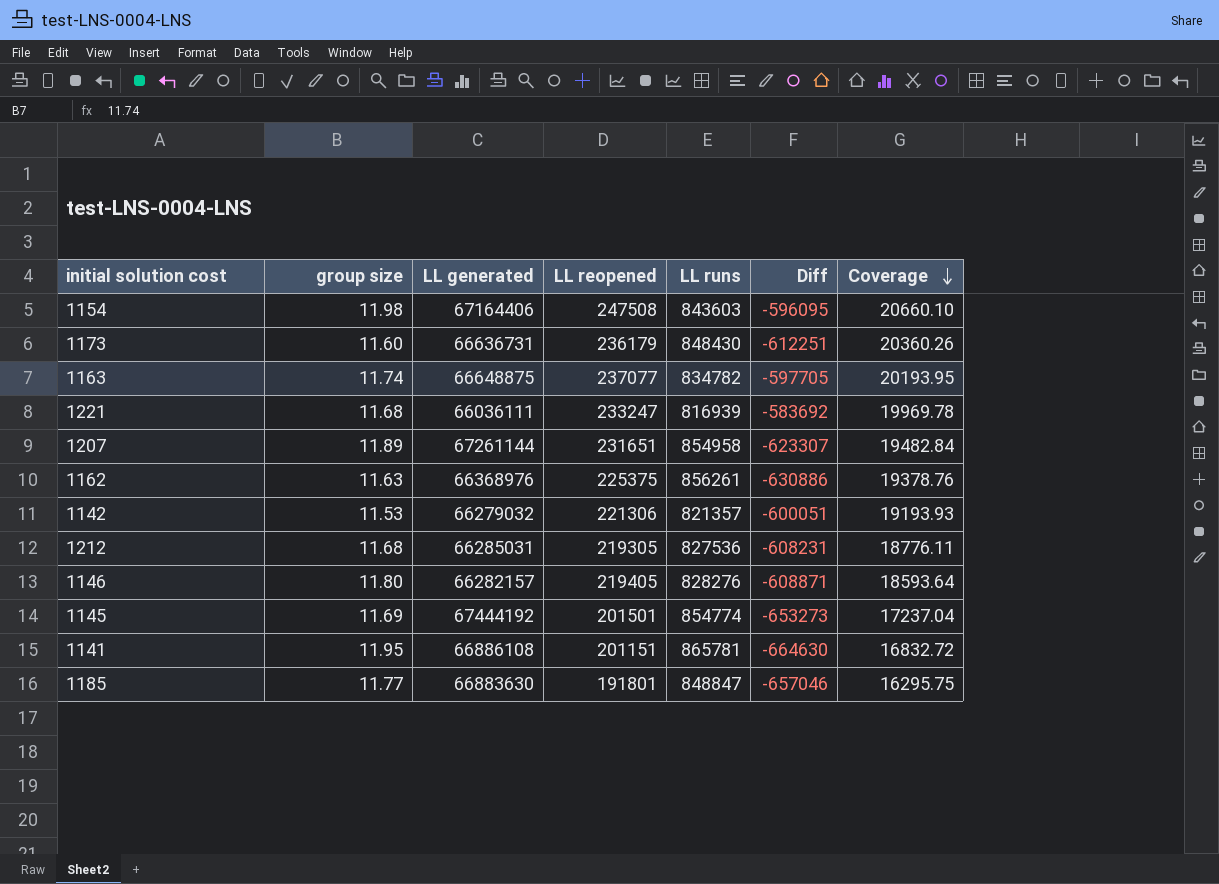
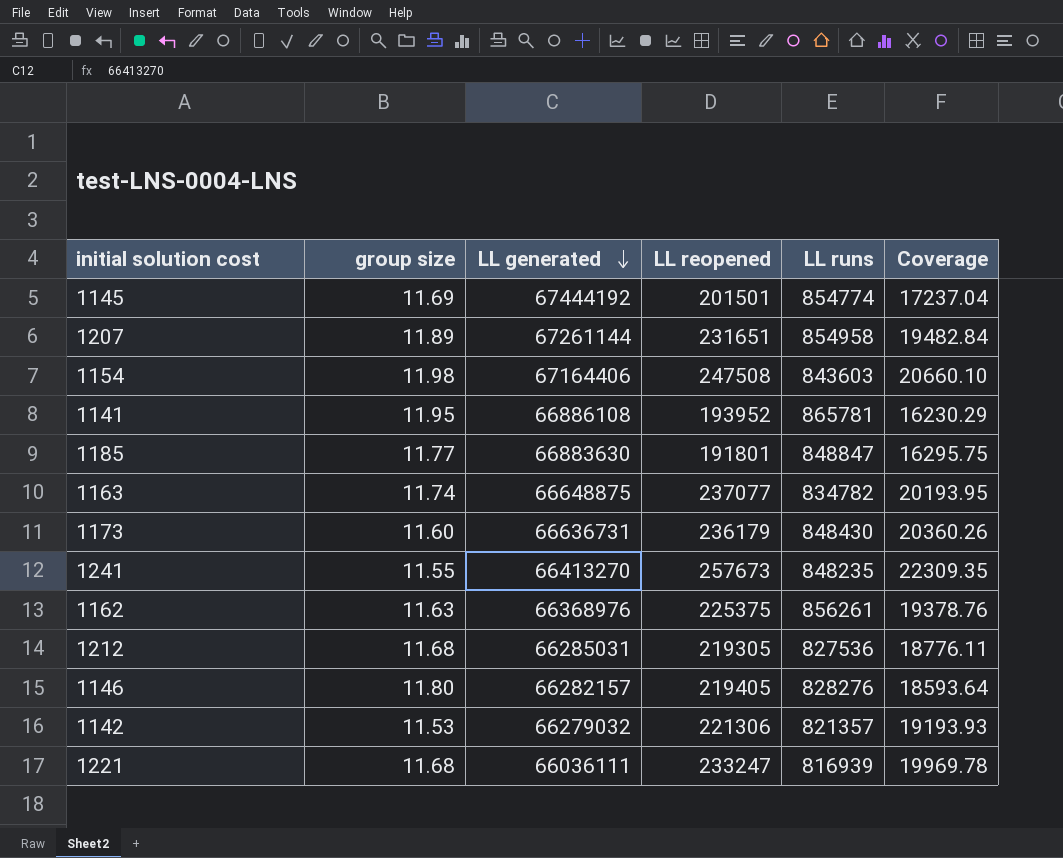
row order: Coverage descending -> LL generated descending
column Diff | formula: [LL reopened] - [LL runs] -> none
1141 | LL reopened: 201151 -> 193952
1141 | Coverage: 16832.72 -> 16230.29
row 1241: none -> 11.55 | 66413270 | 257673 | 848235 | 22309.35

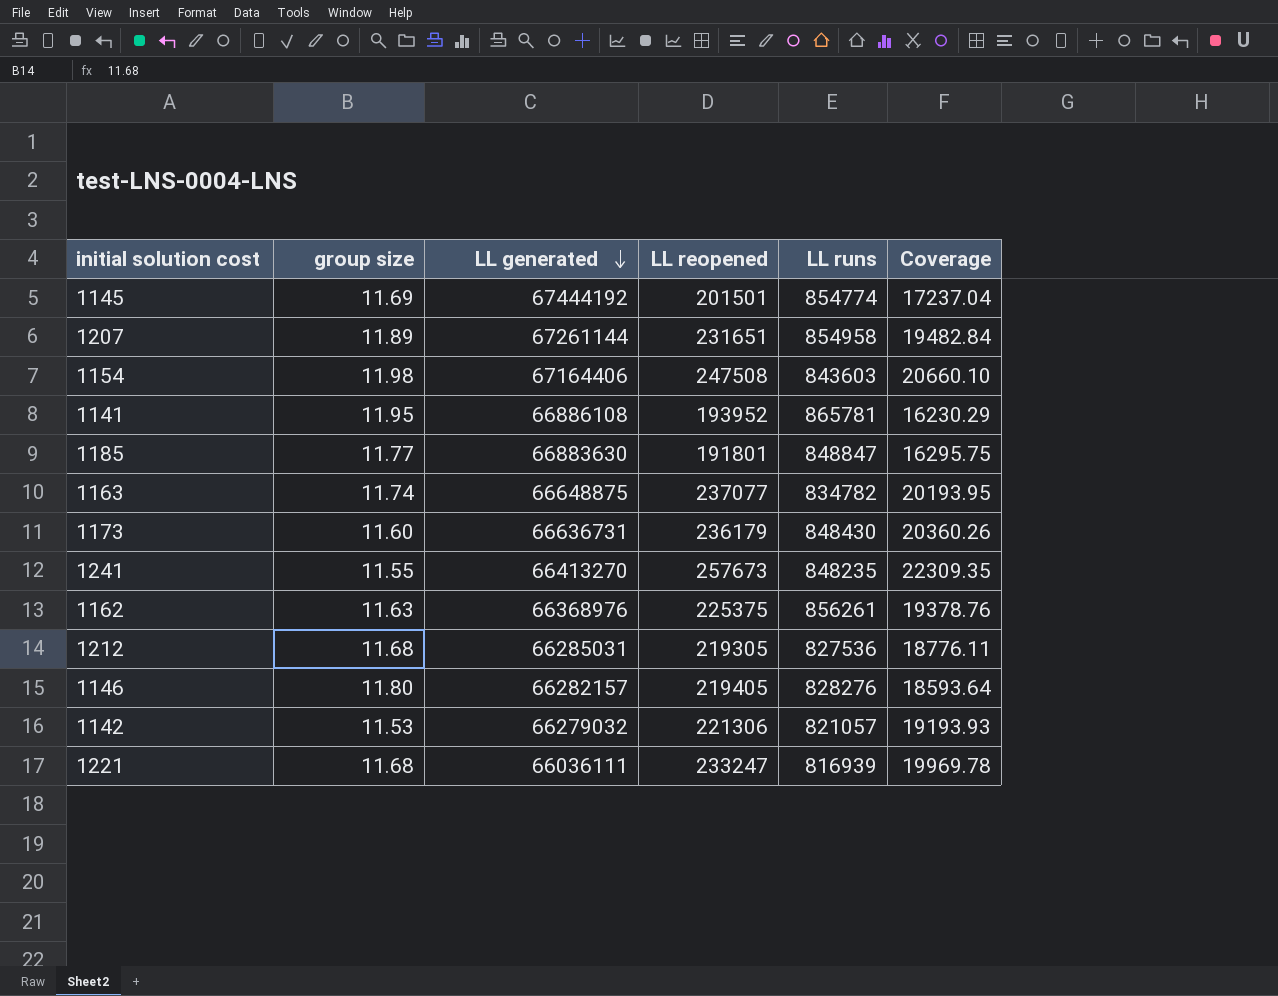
1142 | LL runs: 821357 -> 821057

